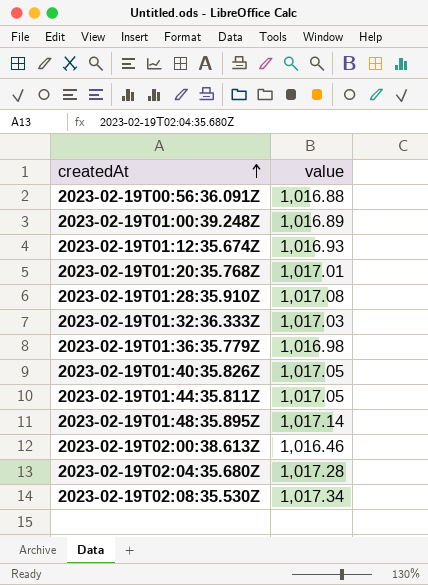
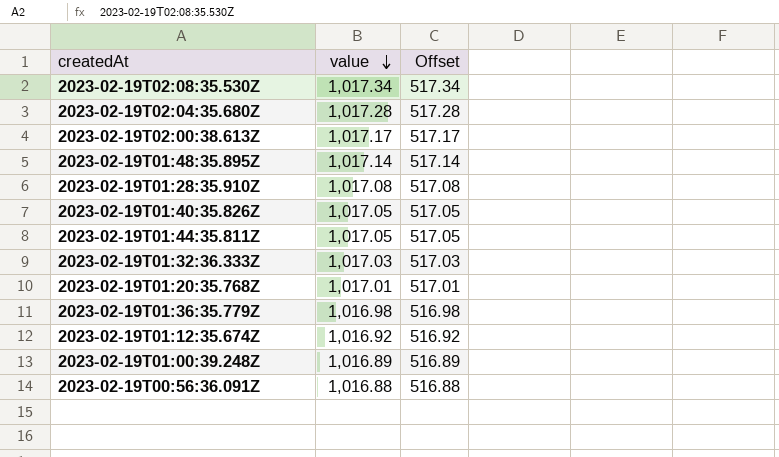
row order: createdAt ascending -> value descending
column Offset | formula: none -> [value] - 500
2023-02-19T02:00:38.613Z | value: 1,016.46 -> 1,017.17
2023-02-19T01:12:35.674Z | value: 1,016.93 -> 1,016.92

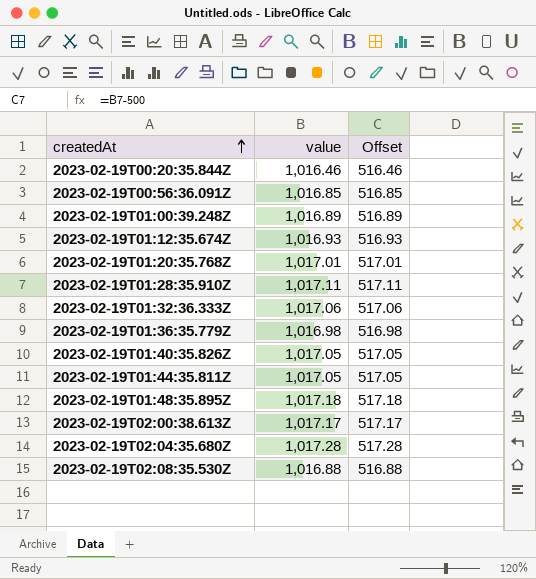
row order: value descending -> createdAt ascending
row 2023-02-19T00:20:35.844Z: none -> 1,016.46 | 516.46
2023-02-19T00:56:36.091Z | value: 1,016.88 -> 1,016.85
2023-02-19T00:56:36.091Z | Offset: 516.88 -> 516.85
2023-02-19T01:12:35.674Z | value: 1,016.92 -> 1,016.93
2023-02-19T01:12:35.674Z | Offset: 516.92 -> 516.93
2023-02-19T01:28:35.910Z | value: 1,017.08 -> 1,017.11
2023-02-19T01:28:35.910Z | Offset: 517.08 -> 517.11
2023-02-19T01:32:36.333Z | value: 1,017.03 -> 1,017.06
2023-02-19T01:32:36.333Z | Offset: 517.03 -> 517.06
2023-02-19T01:48:35.895Z | value: 1,017.14 -> 1,017.18
2023-02-19T01:48:35.895Z | Offset: 517.14 -> 517.18
2023-02-19T02:08:35.530Z | value: 1,017.34 -> 1,016.88
2023-02-19T02:08:35.530Z | Offset: 517.34 -> 516.88

